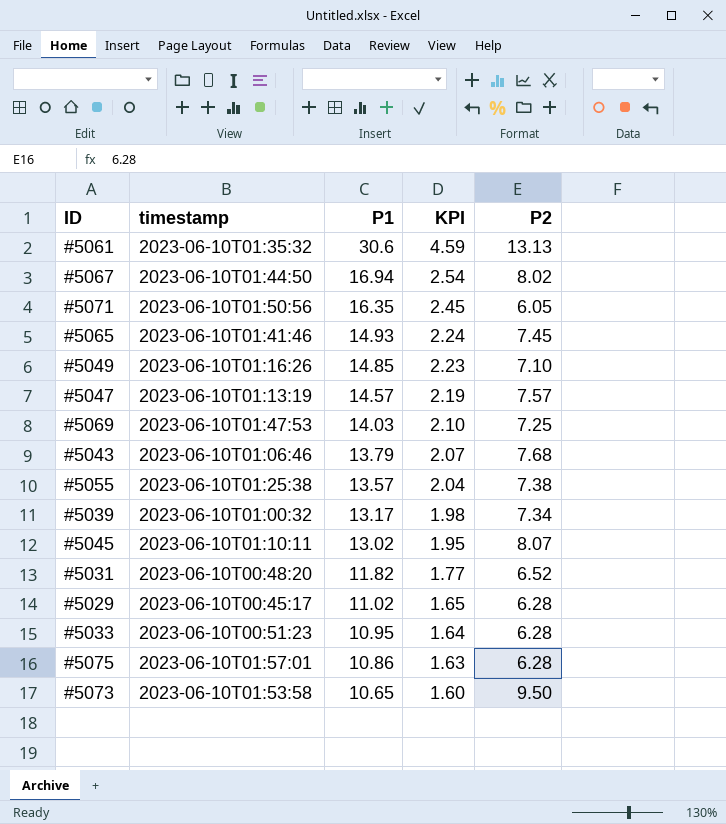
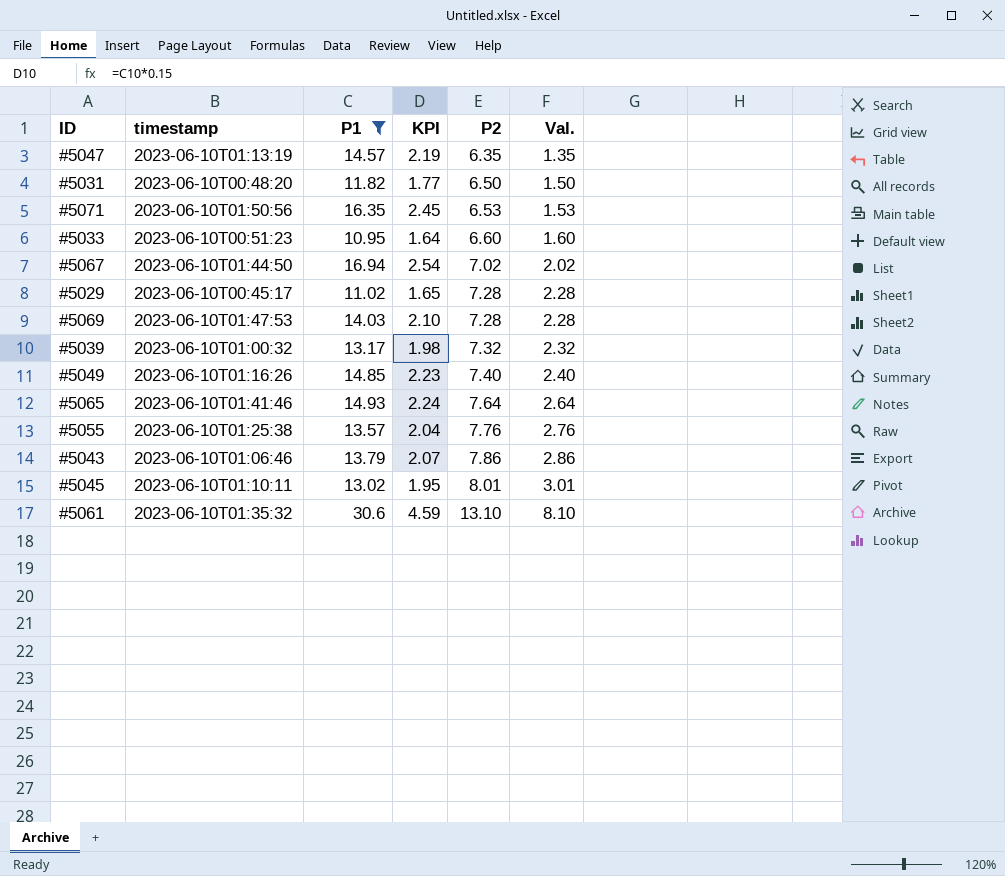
filter: none -> P1 >= 10.95
row order: P1 descending -> P2 ascending
column Val. | formula: none -> [P2] - 5
#5047 | P2: 7.57 -> 6.35
#5031 | P2: 6.52 -> 6.50
#5071 | P2: 6.05 -> 6.53
#5033 | P2: 6.28 -> 6.60
#5067 | P2: 8.02 -> 7.02
#5029 | P2: 6.28 -> 7.28
#5069 | P2: 7.25 -> 7.28
#5039 | P2: 7.34 -> 7.32
#5049 | P2: 7.10 -> 7.40
#5065 | P2: 7.45 -> 7.64
#5055 | P2: 7.38 -> 7.76
#5043 | P2: 7.68 -> 7.86
#5045 | P2: 8.07 -> 8.01
#5061 | P2: 13.13 -> 13.10

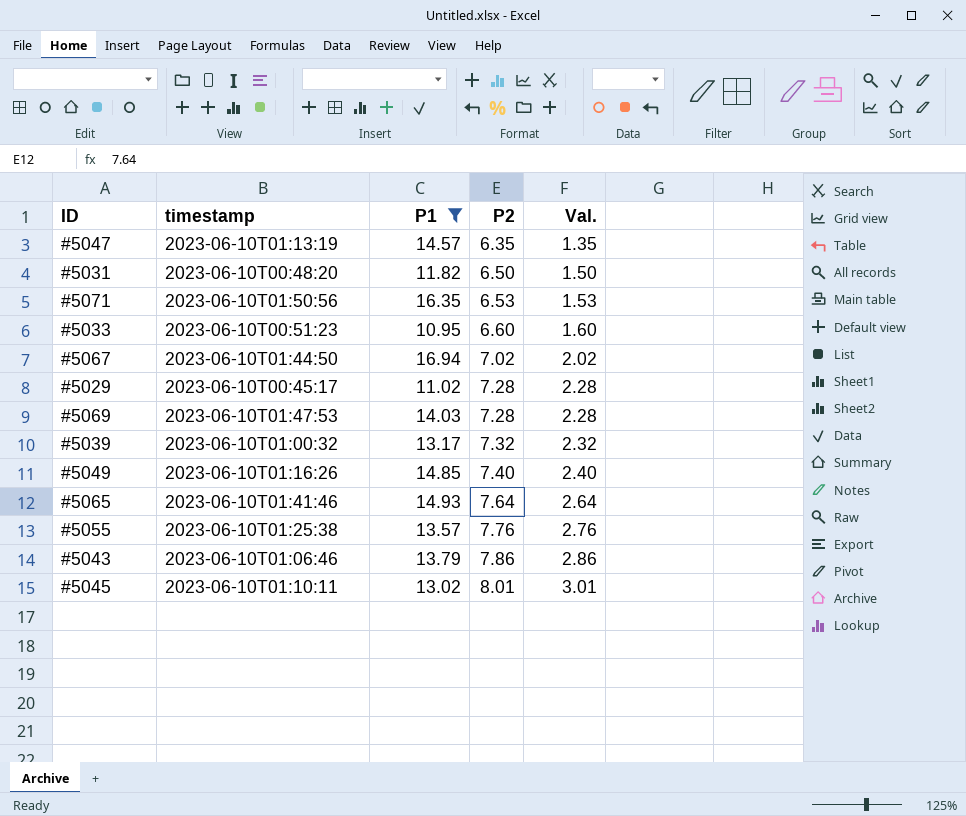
column KPI | formula: [P1] * 0.15 -> none
row #5061: 2023-06-10T01:35:32 | 30.6 | 4.59 | 13.10 | 8.10 -> none

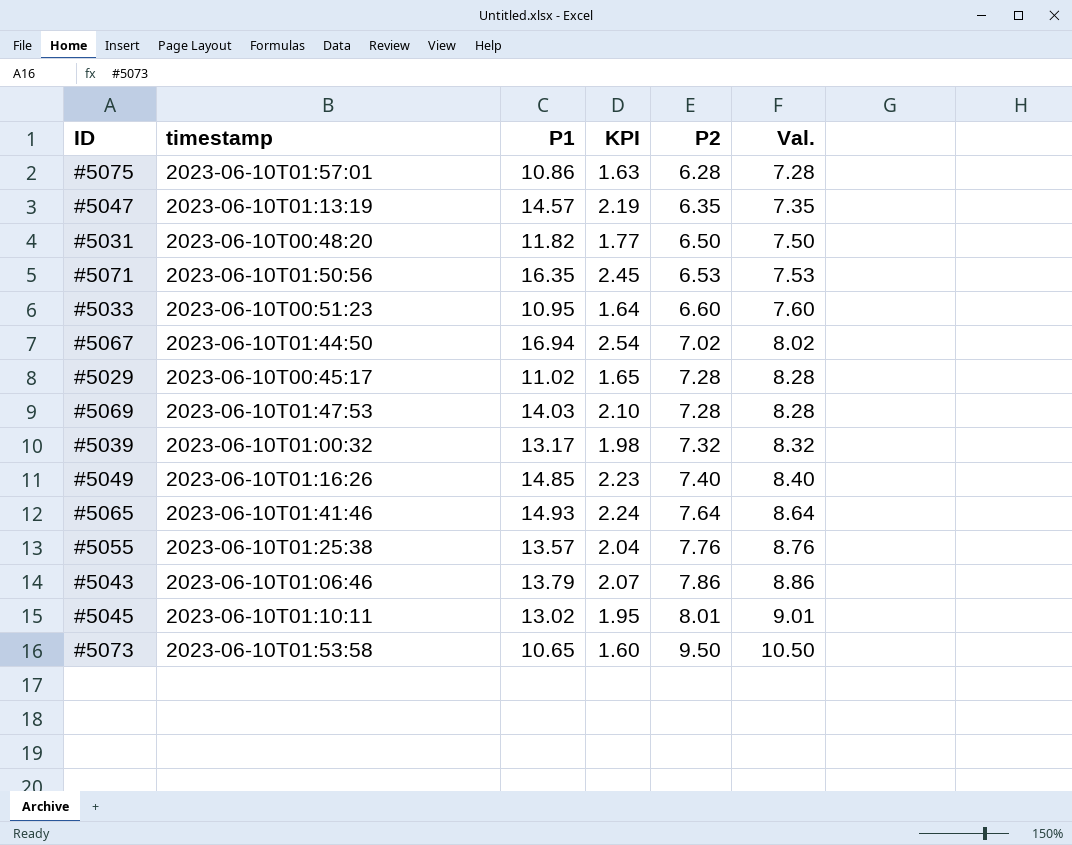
filter: P1 >= 10.95 -> none
column KPI | formula: none -> [P1] * 0.15
column Val. | formula: [P2] - 5 -> [P2] + 1

